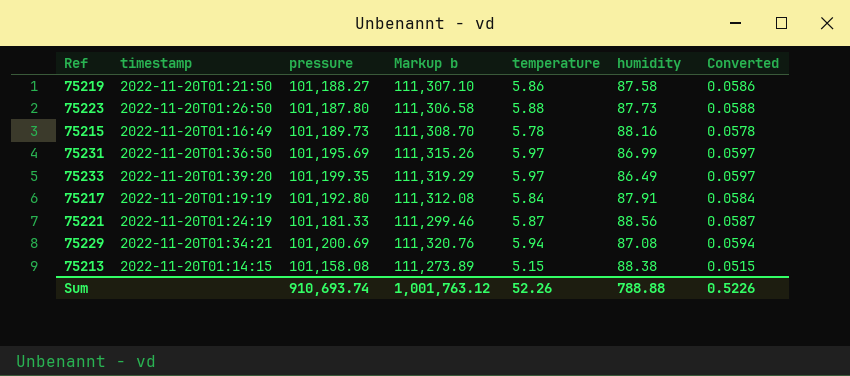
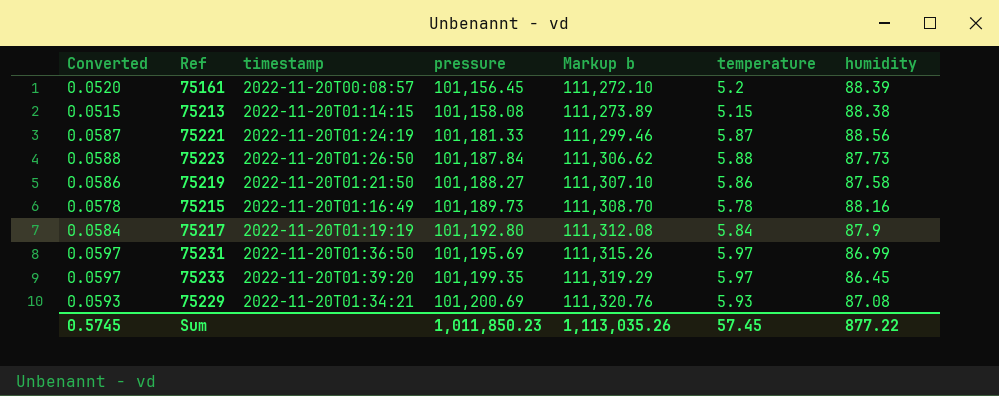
row order: none -> pressure ascending
column Converted | position: 7 -> 1
row 75161: none -> 0.0520 | 2022-11-20T00:08:57 | 101,156.45 | 111,272.10 | 5.2 | 88.39
75223 | pressure: 101,187.80 -> 101,187.84
75223 | Markup b: 111,306.58 -> 111,306.62
75217 | humidity: 87.91 -> 87.9
75233 | humidity: 86.49 -> 86.45
75229 | Converted: 0.0594 -> 0.0593
75229 | temperature: 5.94 -> 5.93
Sum | Converted: 0.5226 -> 0.5745
Sum | pressure: 910,693.74 -> 1,011,850.23
Sum | Markup b: 1,001,763.12 -> 1,113,035.26
Sum | temperature: 52.26 -> 57.45
Sum | humidity: 788.88 -> 877.22

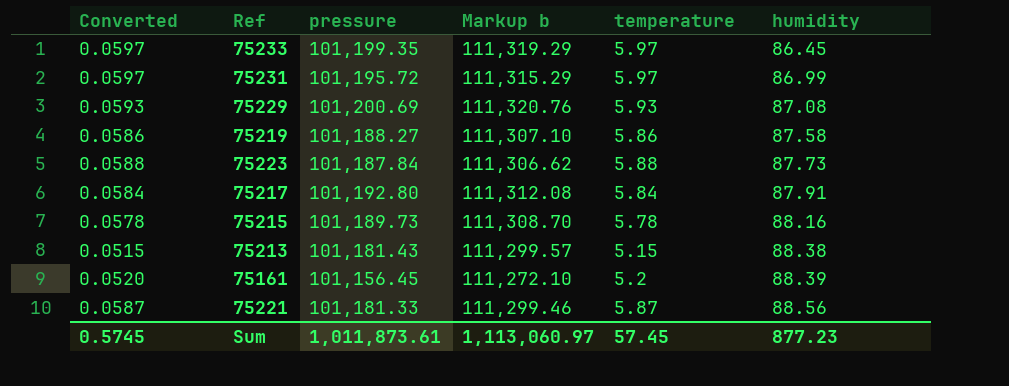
row order: pressure ascending -> humidity ascending
column timestamp | position: 3 -> none
75231 | pressure: 101,195.69 -> 101,195.72
75231 | Markup b: 111,315.26 -> 111,315.29
75217 | humidity: 87.9 -> 87.91
75213 | pressure: 101,158.08 -> 101,181.43
75213 | Markup b: 111,273.89 -> 111,299.57
Sum | pressure: 1,011,850.23 -> 1,011,873.61
Sum | Markup b: 1,113,035.26 -> 1,113,060.97
Sum | humidity: 877.22 -> 877.23

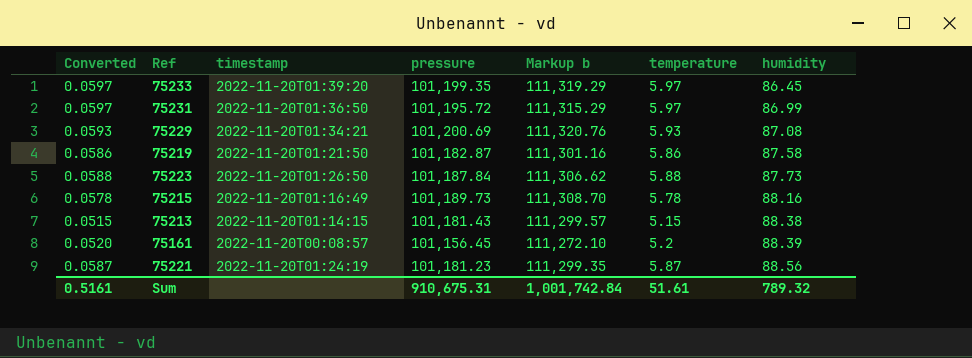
column timestamp | position: none -> 3
row 75217: 0.0584 | 101,192.80 | 111,312.08 | 5.84 | 87.91 -> none
75219 | pressure: 101,188.27 -> 101,182.87
75219 | Markup b: 111,307.10 -> 111,301.16
75221 | pressure: 101,181.33 -> 101,181.23
75221 | Markup b: 111,299.46 -> 111,299.35
Sum | Converted: 0.5745 -> 0.5161
Sum | pressure: 1,011,873.61 -> 910,675.31
Sum | Markup b: 1,113,060.97 -> 1,001,742.84
Sum | temperature: 57.45 -> 51.61
Sum | humidity: 877.23 -> 789.32

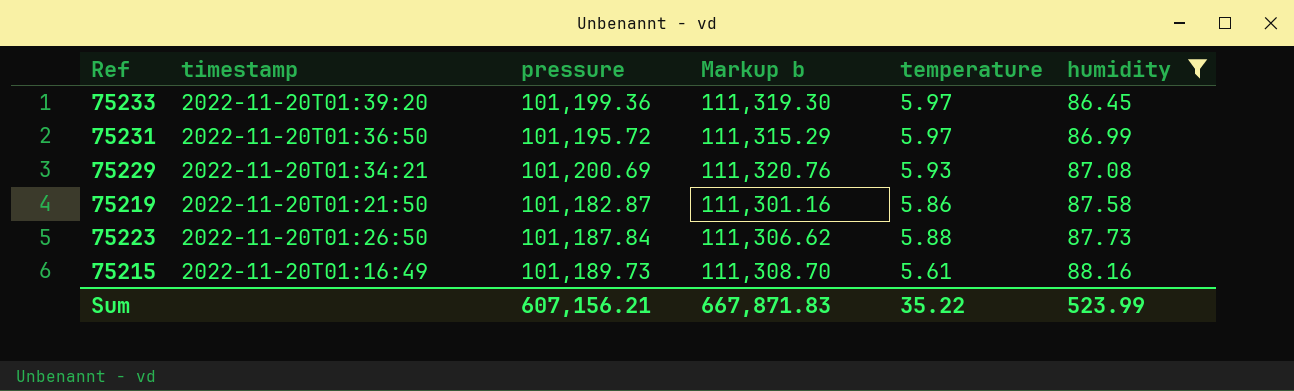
filter: none -> humidity <= 88.16
column Converted | formula: [temperature] * 0.01 -> none
75233 | pressure: 101,199.35 -> 101,199.36
75233 | Markup b: 111,319.29 -> 111,319.30
75215 | temperature: 5.78 -> 5.61
Sum | pressure: 910,675.31 -> 607,156.21
Sum | Markup b: 1,001,742.84 -> 667,871.83
Sum | temperature: 51.61 -> 35.22
Sum | humidity: 789.32 -> 523.99

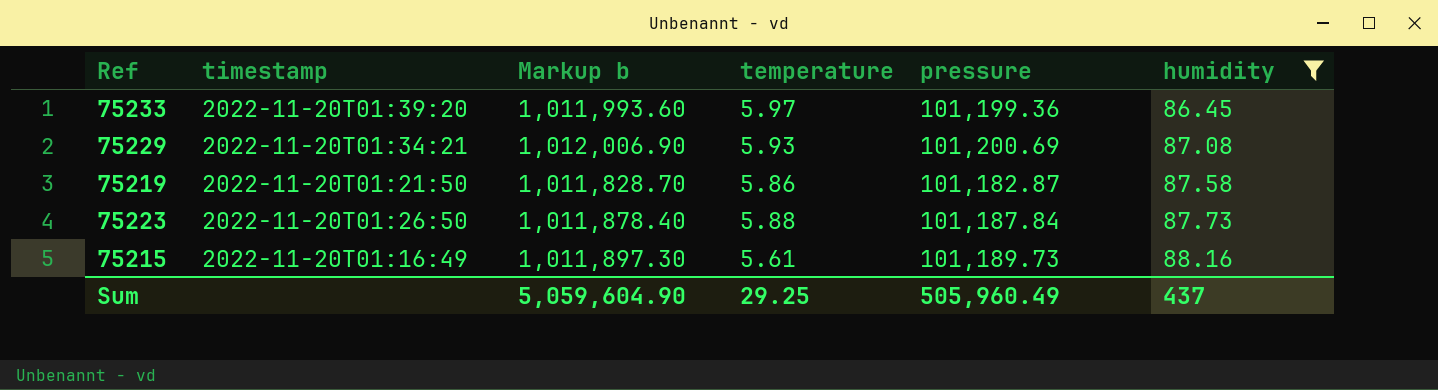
column Markup b | formula: [pressure] * 1.1 -> [pressure] * 10
column pressure | position: 3 -> 5
row 75231: 2022-11-20T01:36:50 | 101,195.72 | 111,315.29 | 5.97 | 86.99 -> none
Sum | Markup b: 667,871.83 -> 5,059,604.90
Sum | temperature: 35.22 -> 29.25
Sum | pressure: 607,156.21 -> 505,960.49
Sum | humidity: 523.99 -> 437

